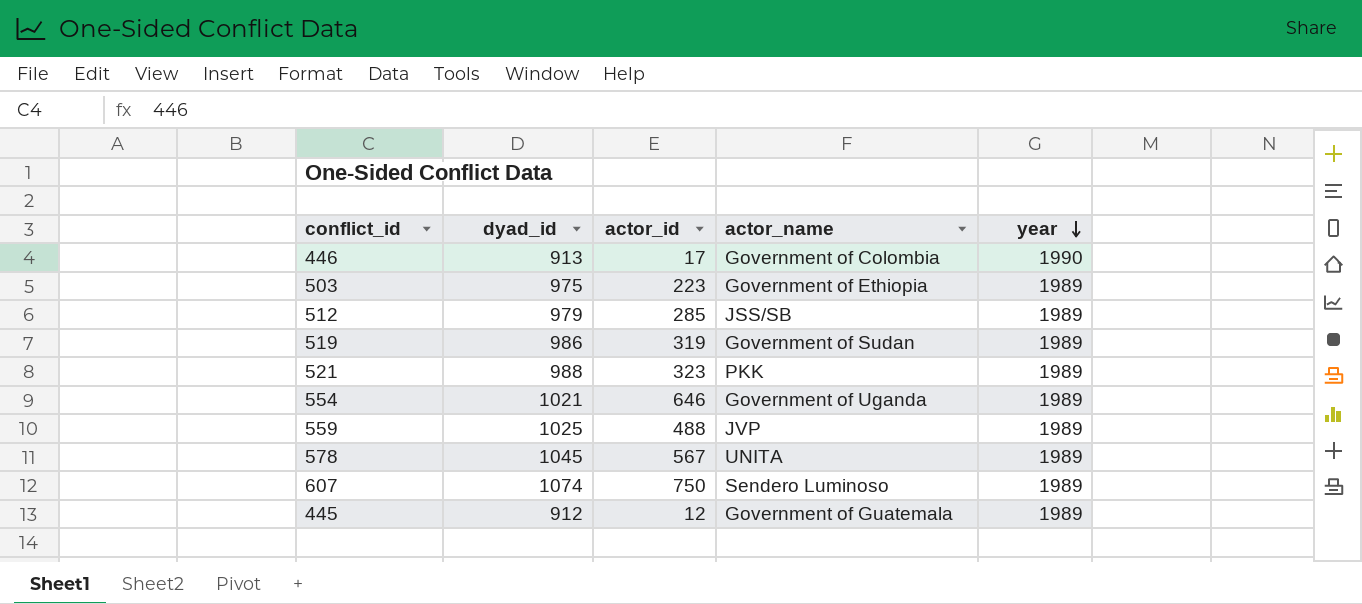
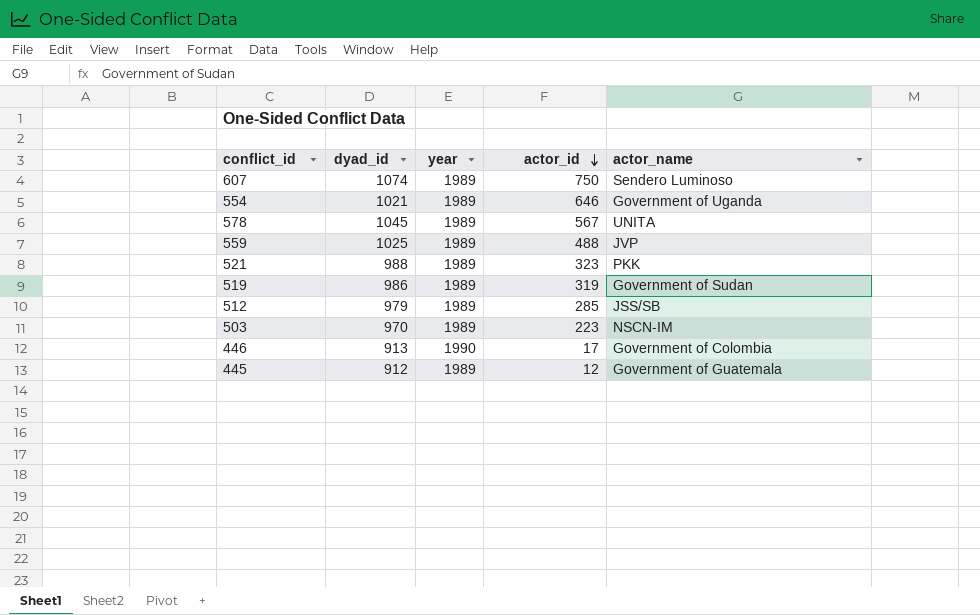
row order: year descending -> actor_id descending
column year | position: 5 -> 3
503 | dyad_id: 975 -> 970
503 | actor_name: Government of Ethiopia -> NSCN-IM

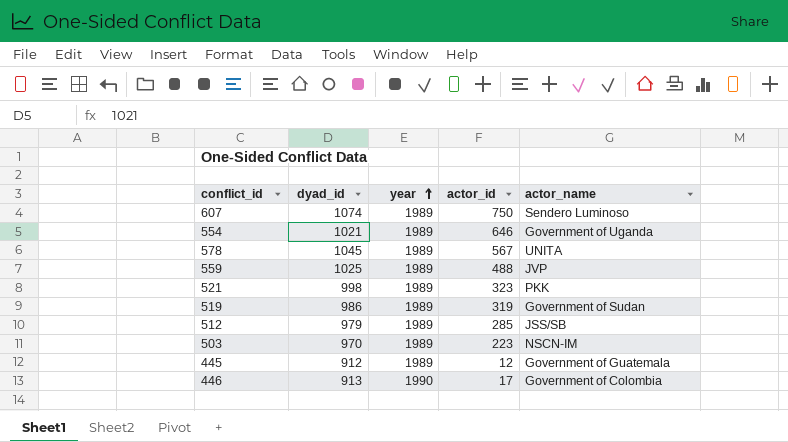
row order: actor_id descending -> year ascending
521 | dyad_id: 988 -> 998

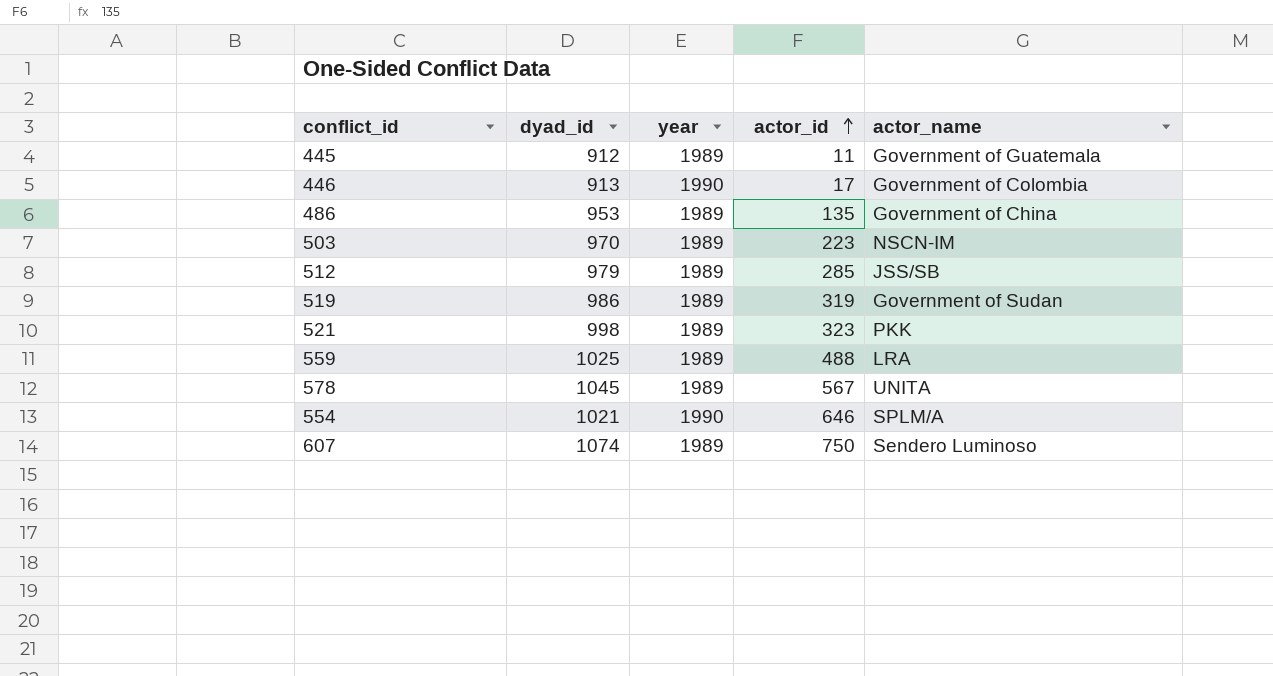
row order: year ascending -> actor_id ascending
445 | actor_id: 12 -> 11
row 486: none -> 953 | 1989 | 135 | Government of China
559 | actor_name: JVP -> LRA
554 | year: 1989 -> 1990
554 | actor_name: Government of Uganda -> SPLM/A

